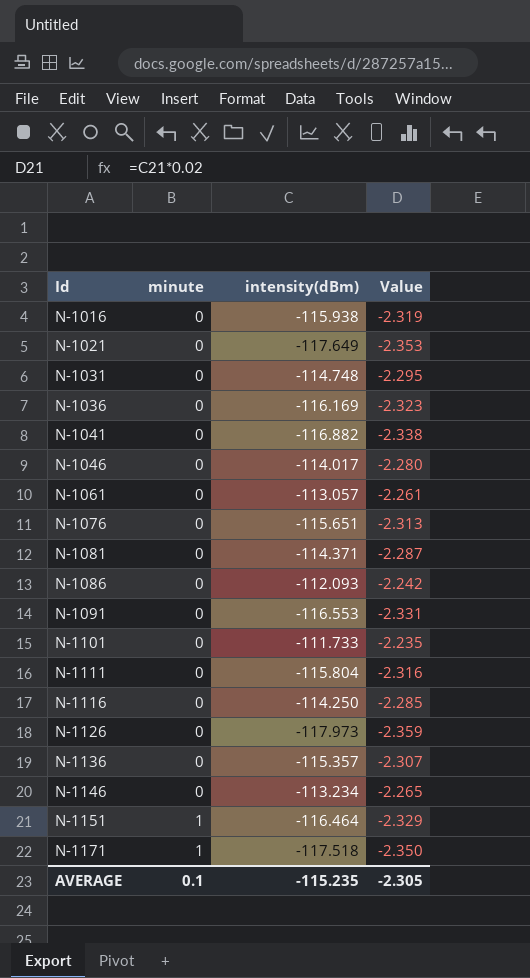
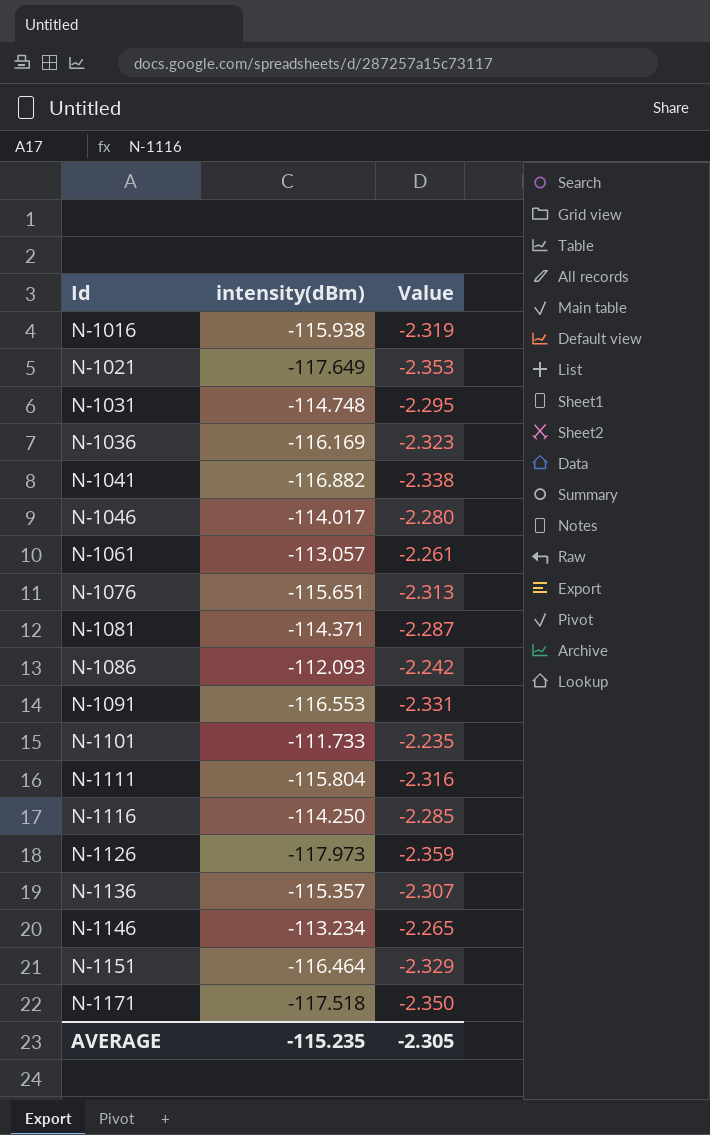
column minute | position: 2 -> none

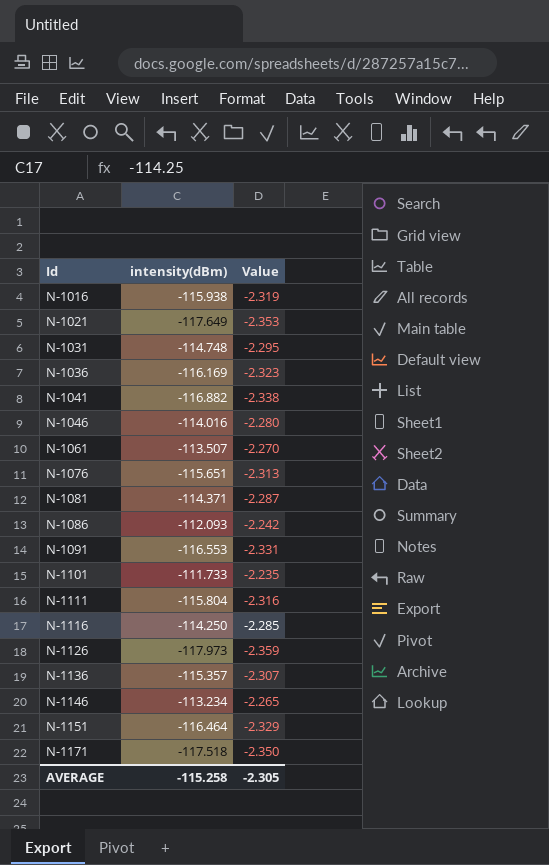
N-1046 | intensity(dBm): -114.017 -> -114.016
N-1061 | intensity(dBm): -113.057 -> -113.507
N-1061 | Value: -2.261 -> -2.270
AVERAGE | intensity(dBm): -115.235 -> -115.258

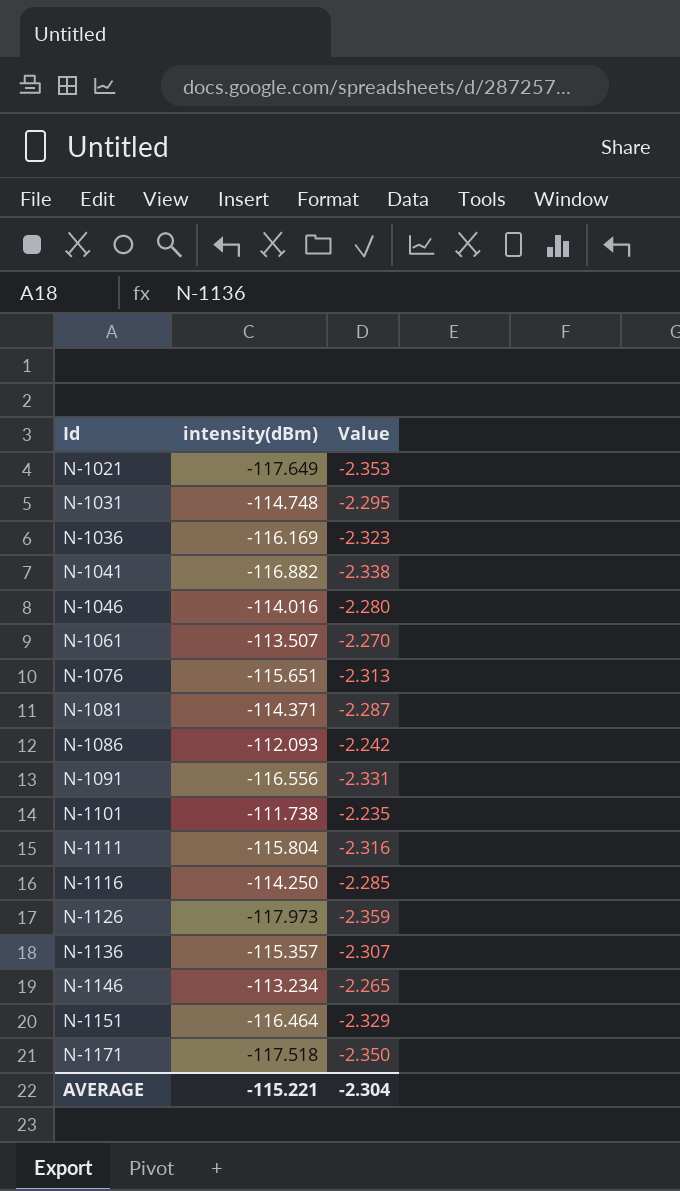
row N-1016: -115.938 | -2.319 -> none
N-1091 | intensity(dBm): -116.553 -> -116.556
N-1101 | intensity(dBm): -111.733 -> -111.738
AVERAGE | intensity(dBm): -115.258 -> -115.221
AVERAGE | Value: -2.305 -> -2.304

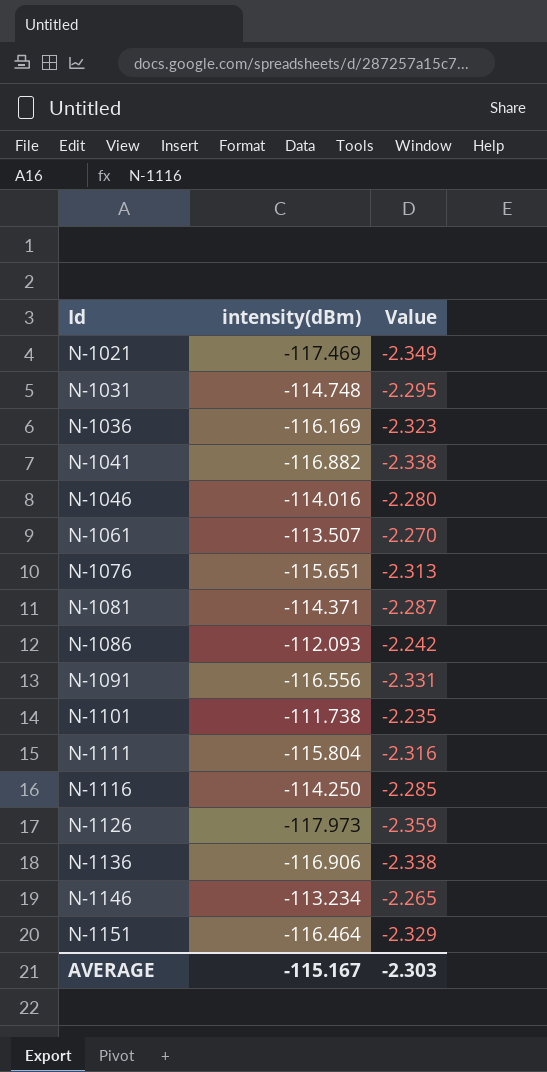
row N-1171: -117.518 | -2.350 -> none
N-1021 | intensity(dBm): -117.649 -> -117.469
N-1021 | Value: -2.353 -> -2.349
N-1136 | intensity(dBm): -115.357 -> -116.906
N-1136 | Value: -2.307 -> -2.338
AVERAGE | intensity(dBm): -115.221 -> -115.167
AVERAGE | Value: -2.304 -> -2.303

